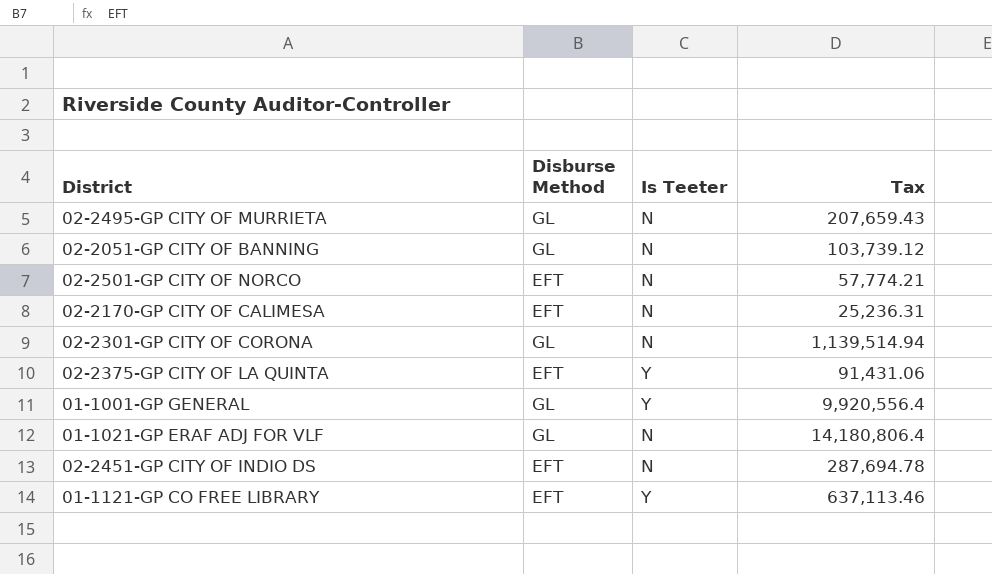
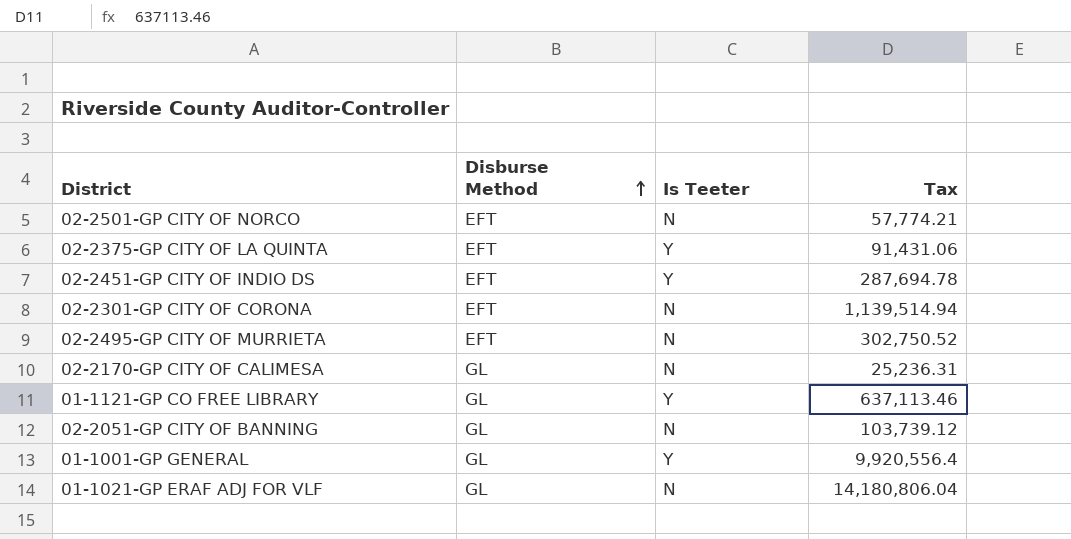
row order: none -> Disburse Method ascending
02-2451-GP CITY OF INDIO DS | Is Teeter: N -> Y
02-2301-GP CITY OF CORONA | Disburse Method: GL -> EFT
02-2495-GP CITY OF MURRIETA | Disburse Method: GL -> EFT
02-2495-GP CITY OF MURRIETA | Tax: 207,659.43 -> 302,750.52
02-2170-GP CITY OF CALIMESA | Disburse Method: EFT -> GL
01-1121-GP CO FREE LIBRARY | Disburse Method: EFT -> GL
01-1021-GP ERAF ADJ FOR VLF | Tax: 14,180,806.4 -> 14,180,806.04

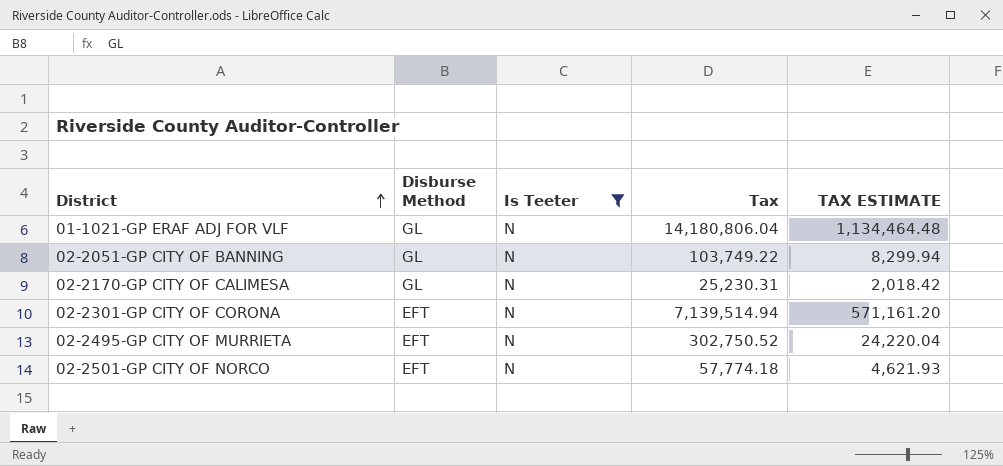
filter: none -> Is Teeter = N
row order: Disburse Method ascending -> District ascending
column TAX ESTIMATE | formula: none -> [Tax] * 0.08
02-2051-GP CITY OF BANNING | Tax: 103,739.12 -> 103,749.22
02-2170-GP CITY OF CALIMESA | Tax: 25,236.31 -> 25,230.31
02-2301-GP CITY OF CORONA | Tax: 1,139,514.94 -> 7,139,514.94
02-2501-GP CITY OF NORCO | Tax: 57,774.21 -> 57,774.18

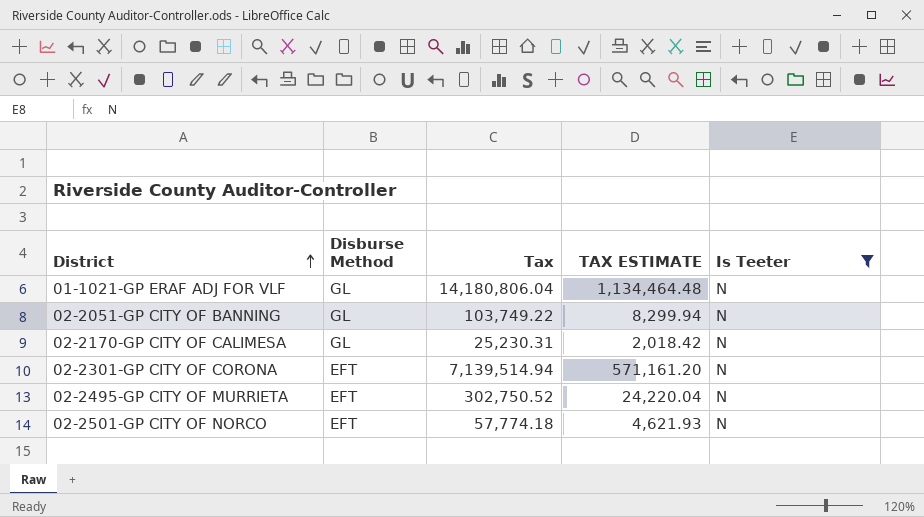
column Is Teeter | position: 3 -> 5

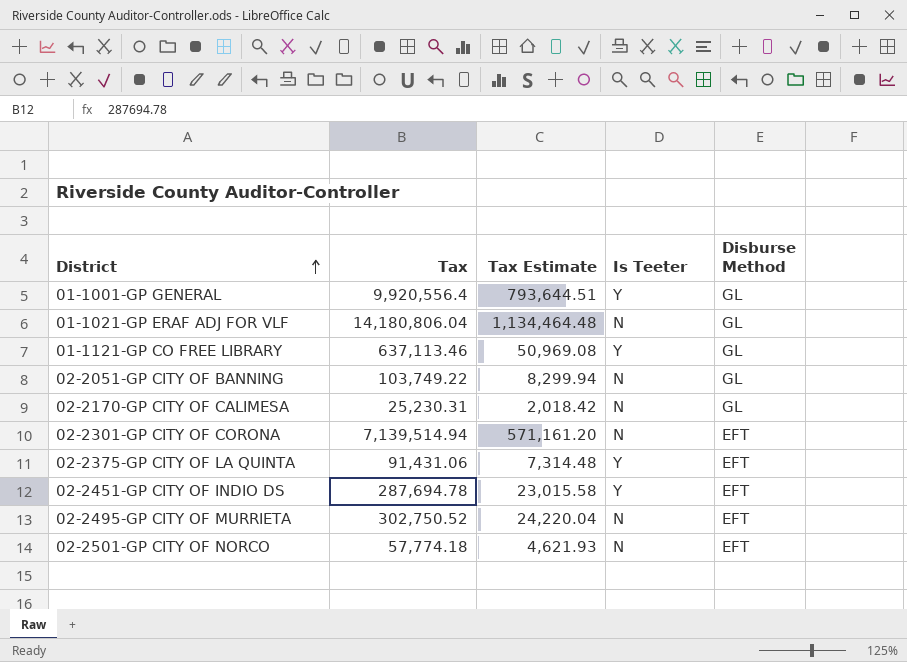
filter: Is Teeter = N -> none
column name: TAX ESTIMATE -> Tax Estimate
column Disburse Method | position: 2 -> 5

